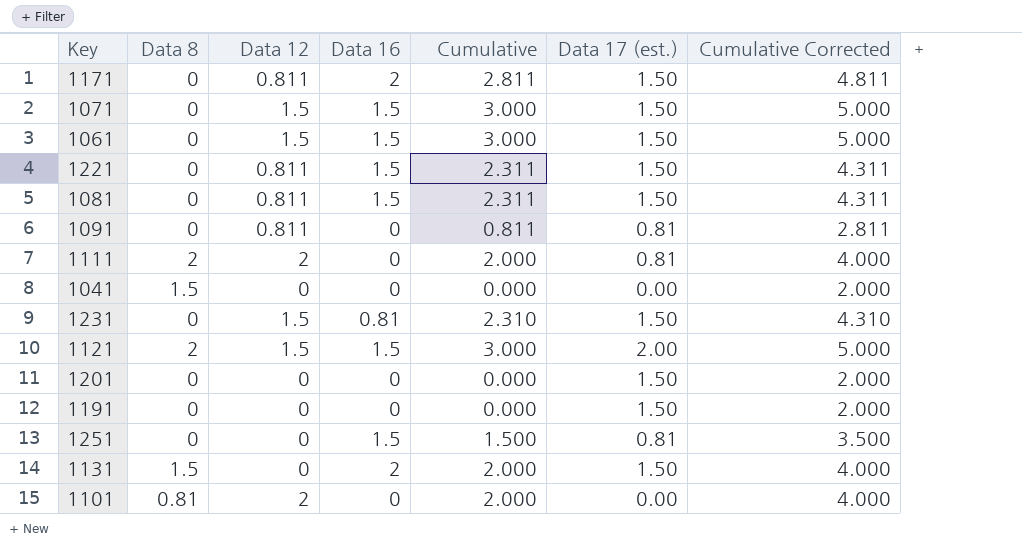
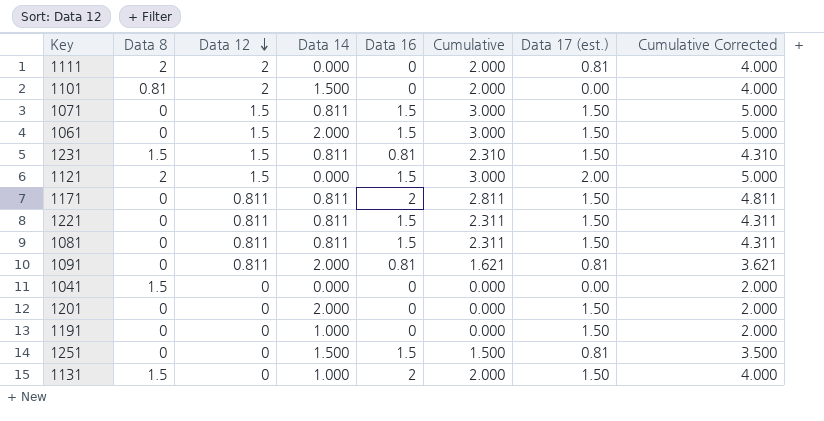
row order: none -> Data 12 descending
column Data 14 | position: none -> 4
1231 | Data 8: 0 -> 1.5
1091 | Data 16: 0 -> 0.81
1091 | Cumulative: 0.811 -> 1.621
1091 | Cumulative Corrected: 2.811 -> 3.621

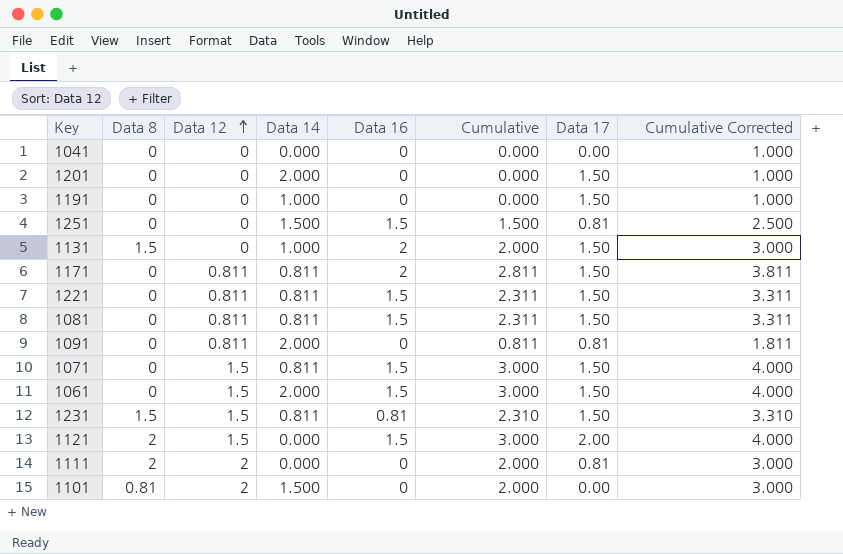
row order: Data 12 descending -> Data 12 ascending
column name: Data 17 (est.) -> Data 17
column Cumulative Corrected | formula: [Cumulative] + 2 -> [Cumulative] + 1
1041 | Data 8: 1.5 -> 0
1091 | Data 16: 0.81 -> 0
1091 | Cumulative: 1.621 -> 0.811

